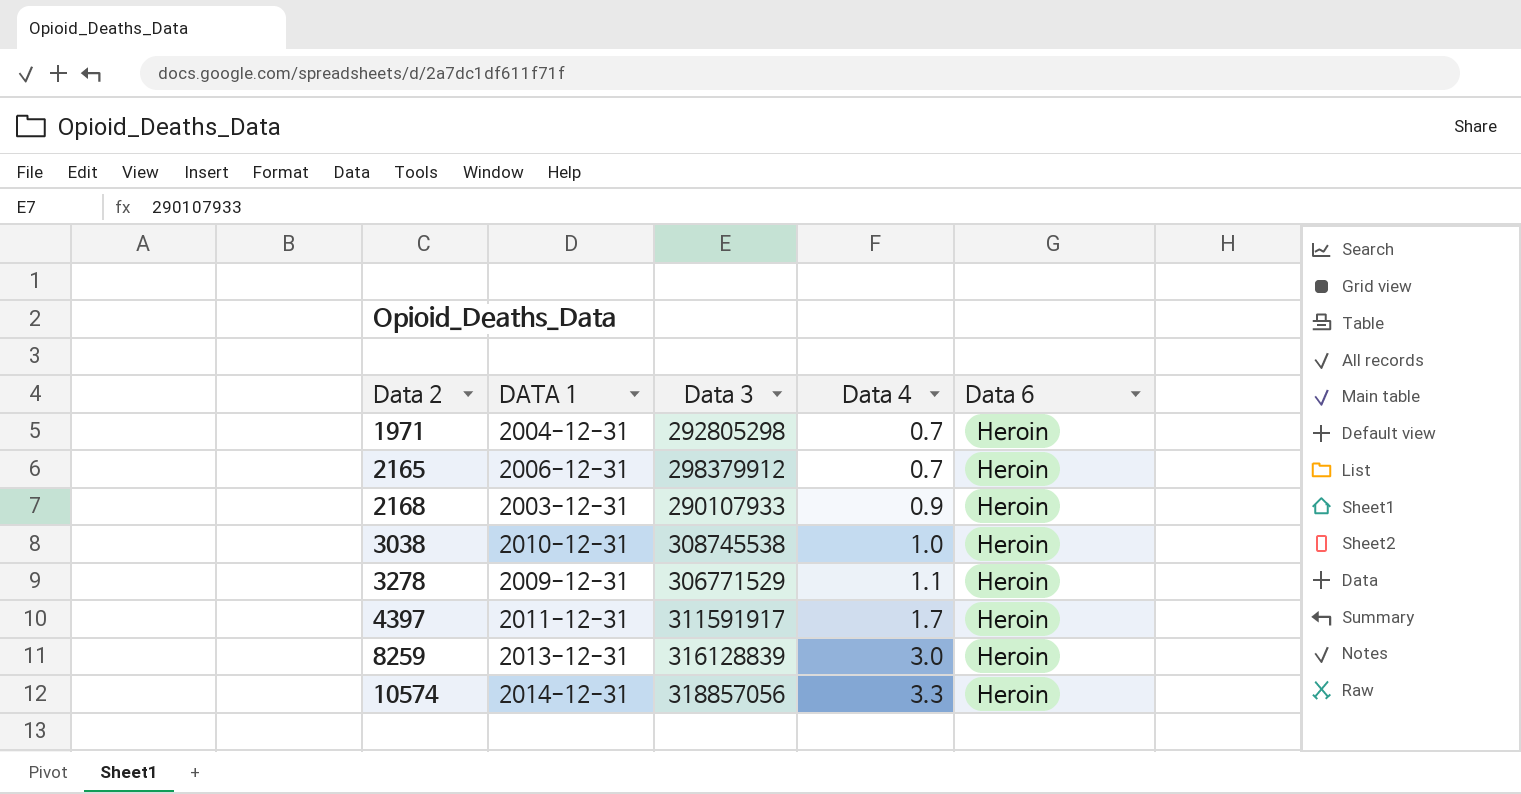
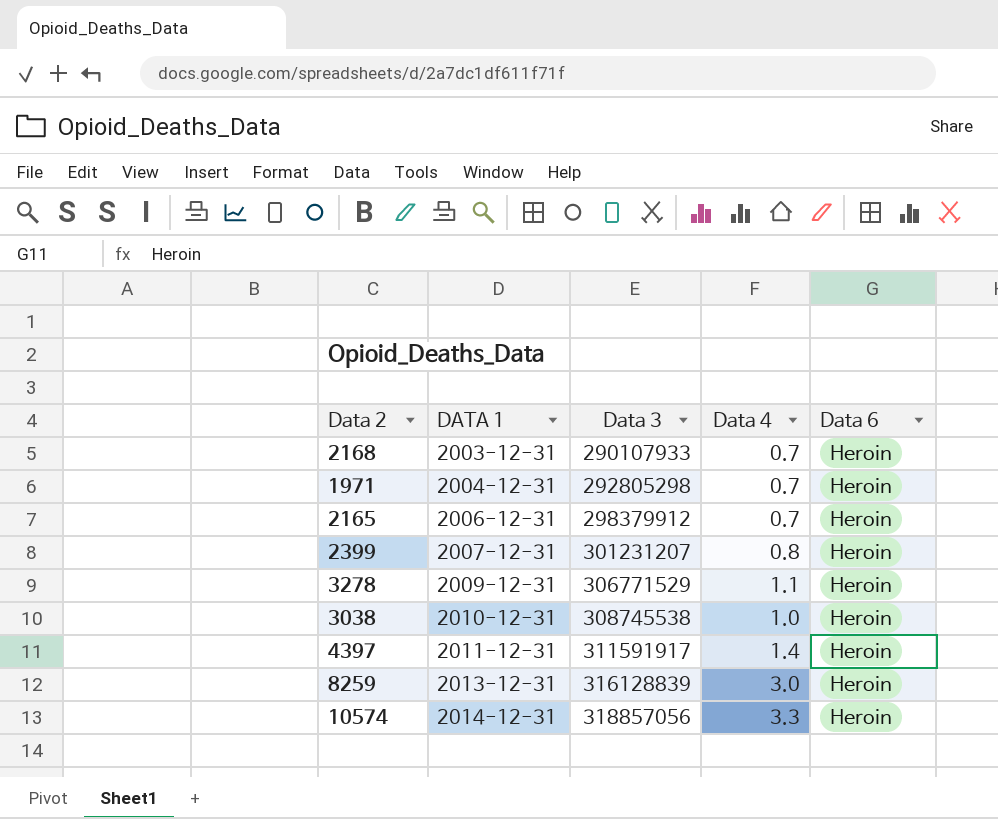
row order: Data 2 ascending -> DATA 1 ascending
2168 | Data 4: 0.9 -> 0.7
row 2399: none -> 2007-12-31 | 301231207 | 0.8 | Heroin
4397 | Data 4: 1.7 -> 1.4

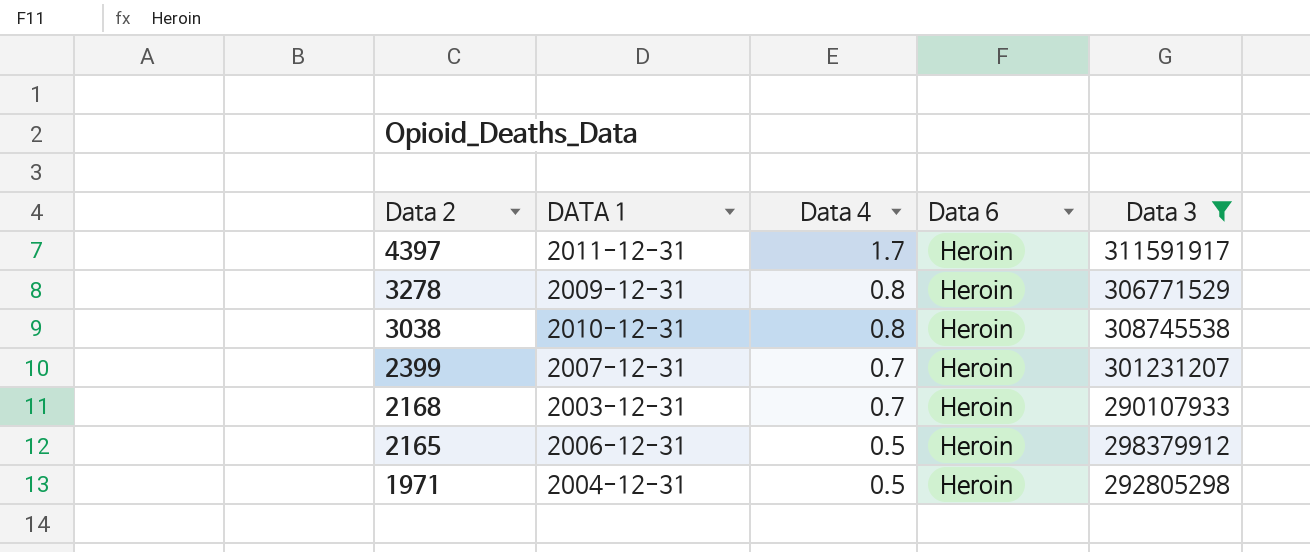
filter: none -> Data 3 <= 311591917
row order: DATA 1 ascending -> Data 2 descending
column Data 3 | position: 3 -> 5
4397 | Data 4: 1.4 -> 1.7
3278 | Data 4: 1.1 -> 0.8
3038 | Data 4: 1.0 -> 0.8
2399 | Data 4: 0.8 -> 0.7
2165 | Data 4: 0.7 -> 0.5
1971 | Data 4: 0.7 -> 0.5

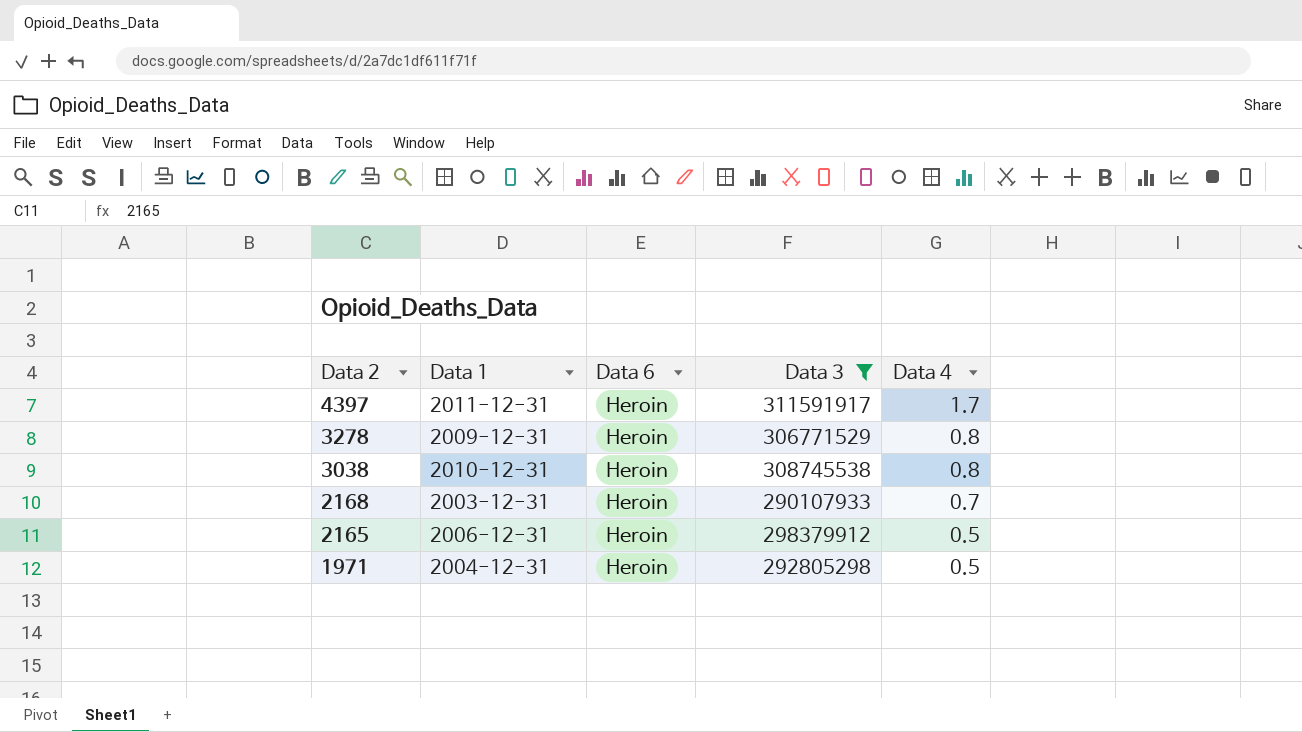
column name: DATA 1 -> Data 1
column Data 4 | position: 3 -> 5
row 2399: 2007-12-31 | 0.7 | Heroin | 301231207 -> none

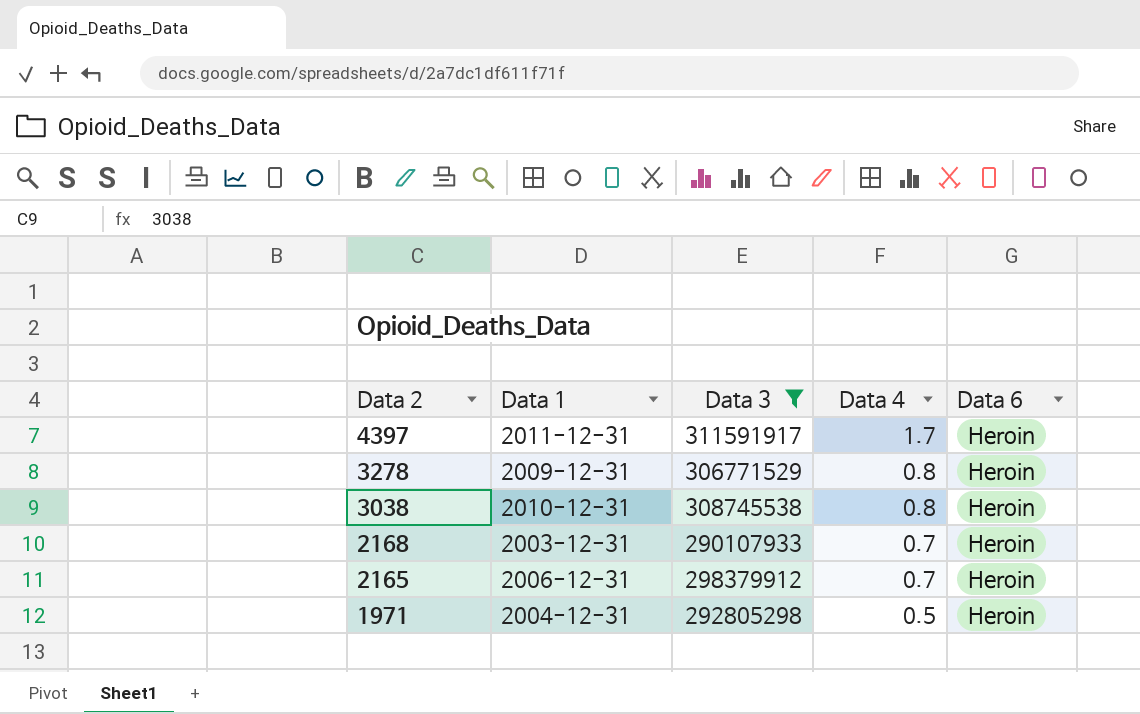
column Data 6 | position: 3 -> 5
2165 | Data 4: 0.5 -> 0.7

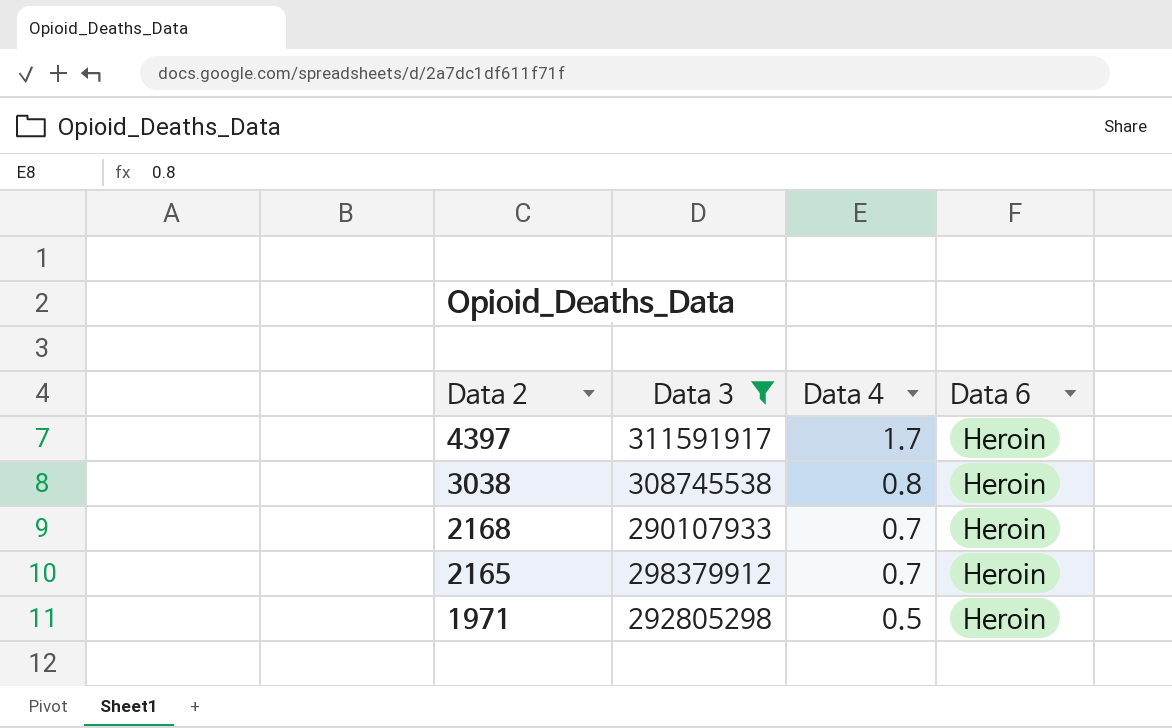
column Data 1 | position: 2 -> none
row 3278: 2009-12-31 | 306771529 | 0.8 | Heroin -> none

